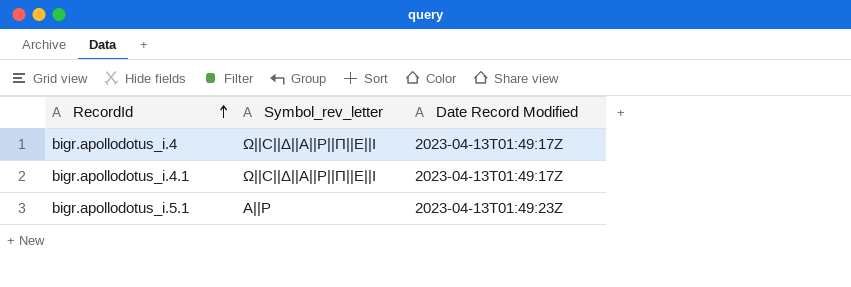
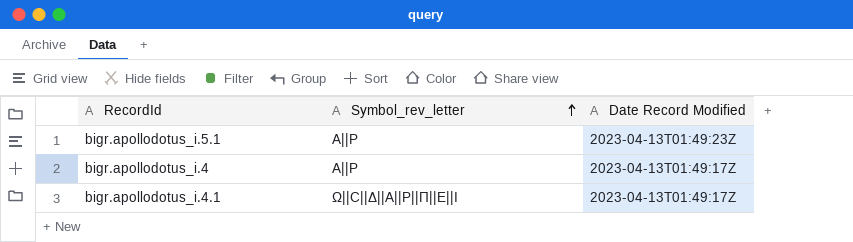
row order: RecordId ascending -> Symbol_rev_letter ascending
bigr.apollodotus_i.4 | Symbol_rev_letter: Ω||Ϲ||Δ||Α||Ρ||Π||Ε||Ι -> Α||Ρ

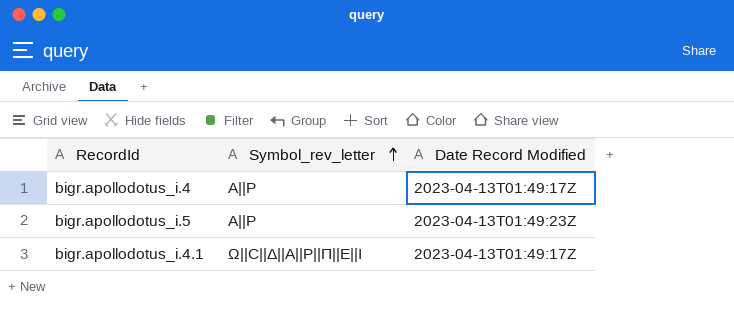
row bigr.apollodotus_i.5.1: Α||Ρ | 2023-04-13T01:49:23Z -> none
row bigr.apollodotus_i.5: none -> Α||Ρ | 2023-04-13T01:49:23Z

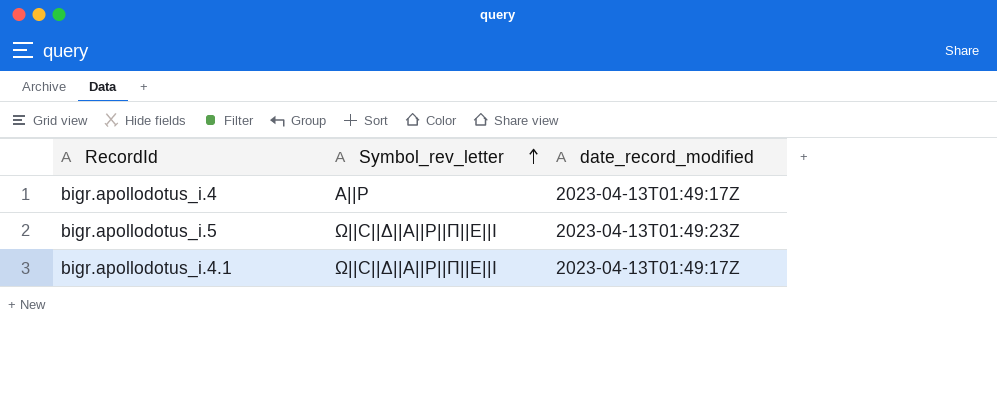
column name: Date Record Modified -> date_record_modified
bigr.apollodotus_i.5 | Symbol_rev_letter: Α||Ρ -> Ω||Ϲ||Δ||Α||Ρ||Π||Ε||Ι

